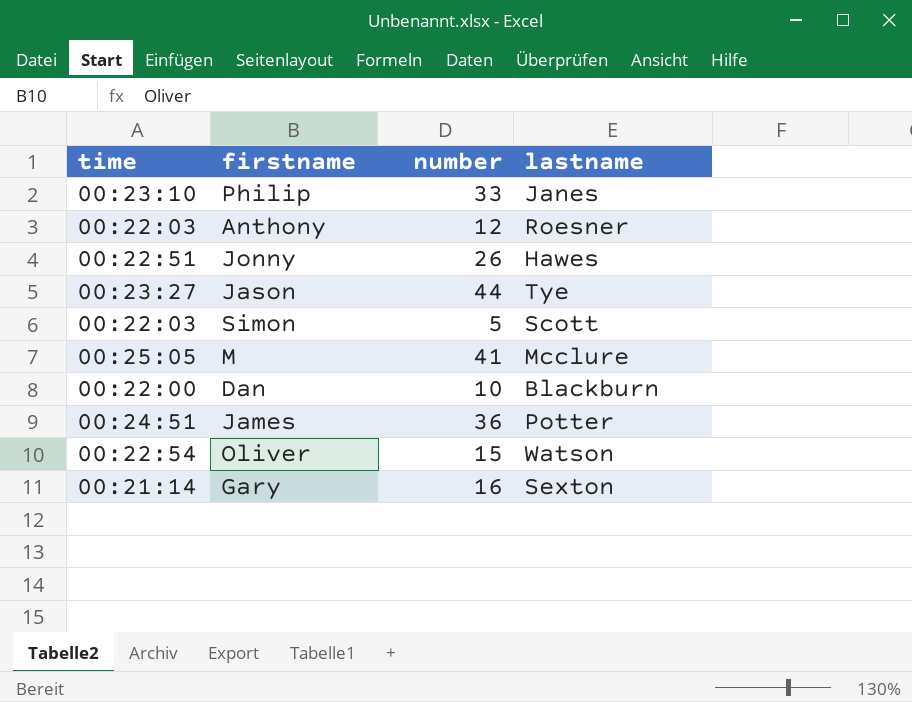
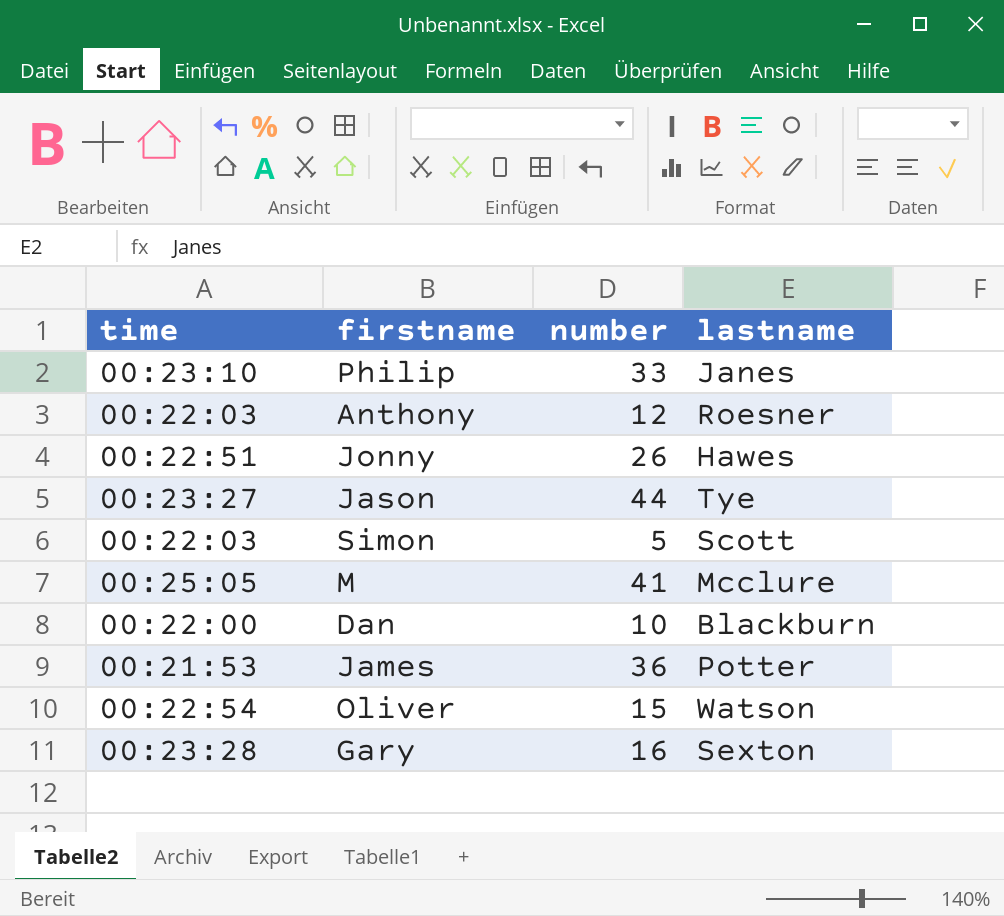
James | time: 00:24:51 -> 00:21:53
Gary | time: 00:21:14 -> 00:23:28

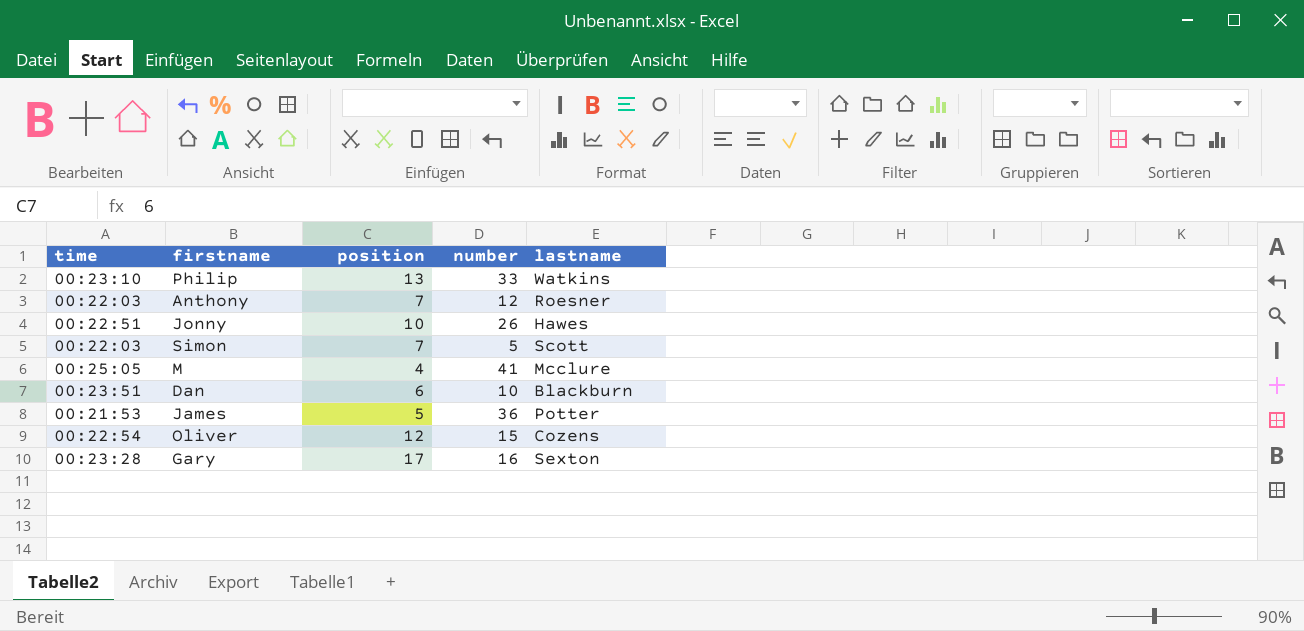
column position | position: none -> 3
row Jason: 00:23:27 | 44 | Tye -> none
Philip | lastname: Janes -> Watkins
Dan | time: 00:22:00 -> 00:23:51
Oliver | lastname: Watson -> Cozens

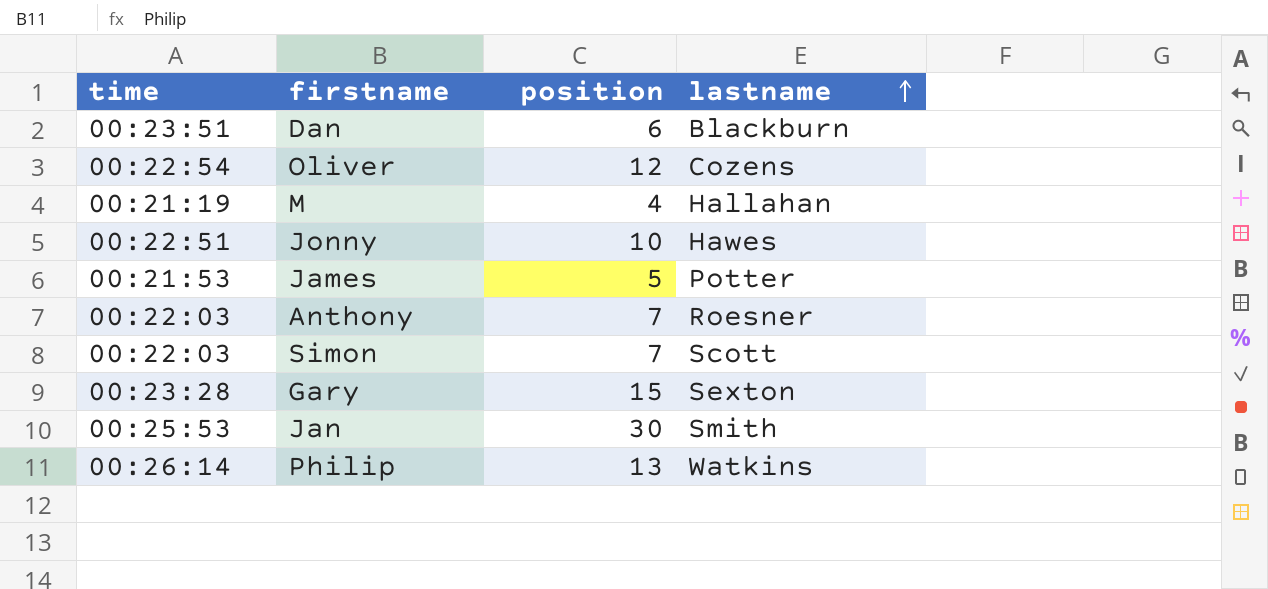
row order: none -> lastname ascending
column number | position: 4 -> none
M | time: 00:25:05 -> 00:21:19
M | lastname: Mcclure -> Hallahan
Gary | position: 17 -> 15
row Jan: none -> 00:25:53 | 30 | Smith
Philip | time: 00:23:10 -> 00:26:14

